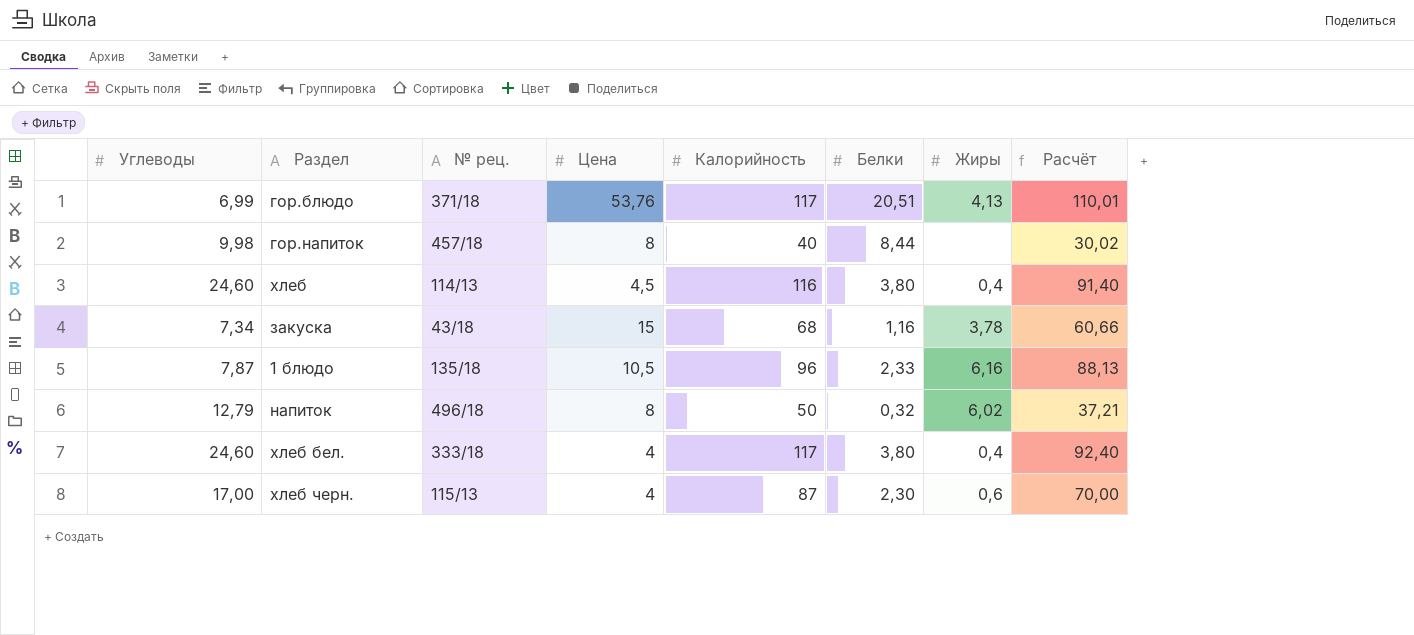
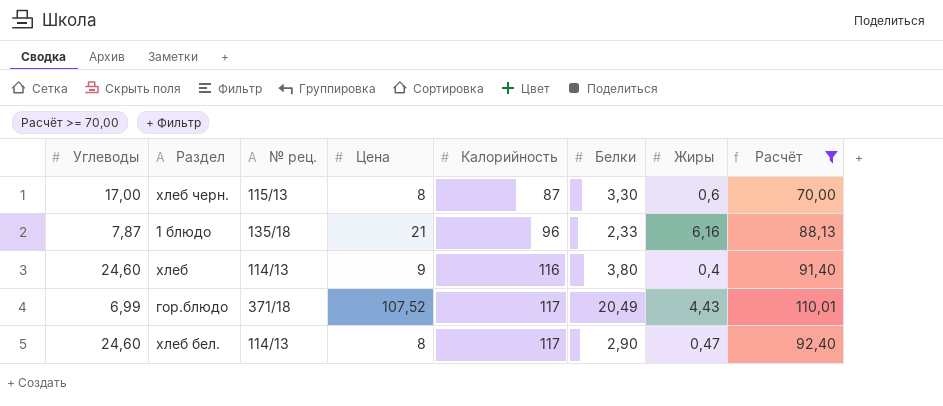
filter: none -> Расчёт >= 70,00
row order: none -> Калорийность ascending
хлеб черн. | Цена: 4 -> 8
хлеб черн. | Белки: 2,30 -> 3,30
1 блюдо | Цена: 10,5 -> 21
хлеб | Цена: 4,5 -> 9
гор.блюдо | Цена: 53,76 -> 107,52
гор.блюдо | Белки: 20,51 -> 20,49
гор.блюдо | Жиры: 4,13 -> 4,43
хлеб бел. | № рец.: 333/18 -> 114/13
хлеб бел. | Цена: 4 -> 8
хлеб бел. | Белки: 3,80 -> 2,90
хлеб бел. | Жиры: 0,4 -> 0,47

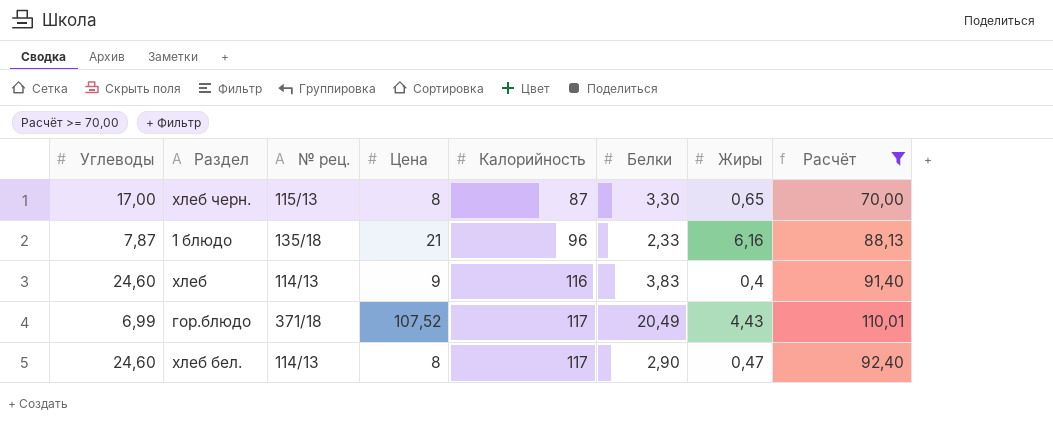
хлеб черн. | Жиры: 0,6 -> 0,65
хлеб | Белки: 3,80 -> 3,83

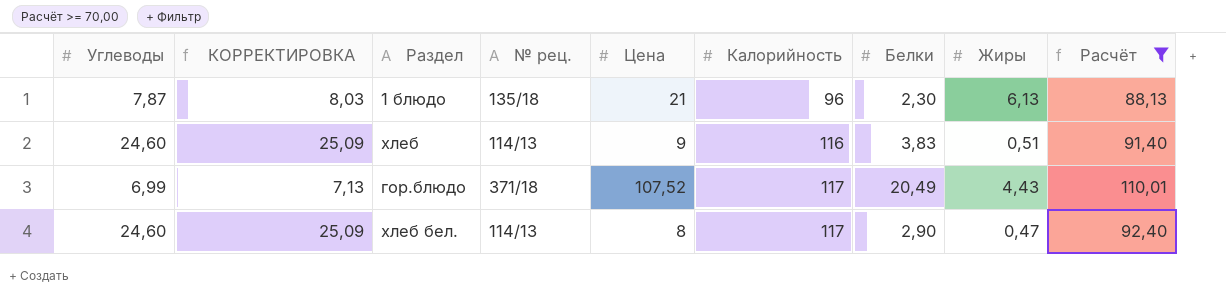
column КОРРЕКТИРОВКА | formula: none -> [Углеводы] * 1,02
row хлеб черн.: 17,00 | 115/13 | 8 | 87 | 3,30 | 0,65 | 70,00 -> none
1 блюдо | Белки: 2,33 -> 2,30
1 блюдо | Жиры: 6,16 -> 6,13
хлеб | Жиры: 0,4 -> 0,51

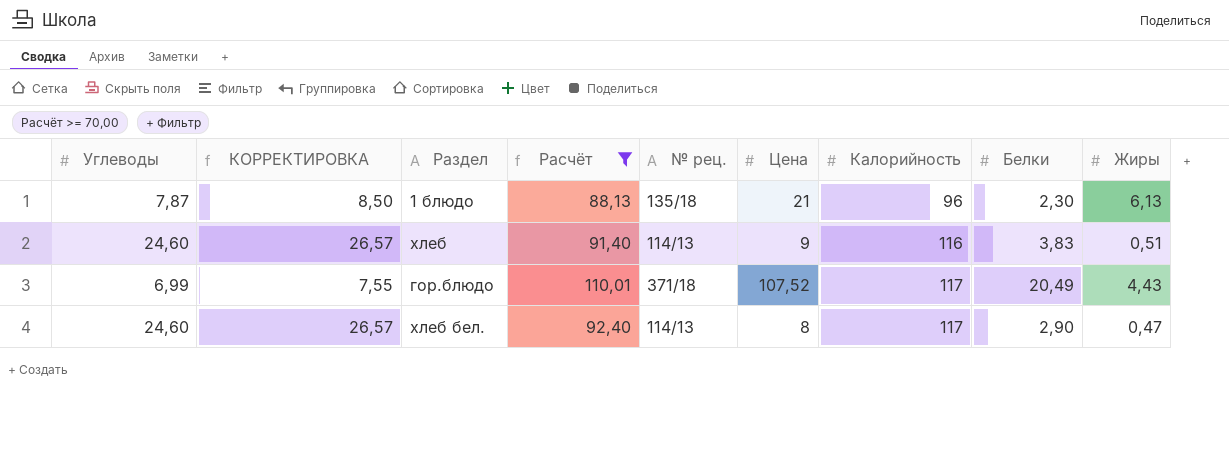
column КОРРЕКТИРОВКА | formula: [Углеводы] * 1,02 -> [Углеводы] * 1,08
column Расчёт | position: 9 -> 4

